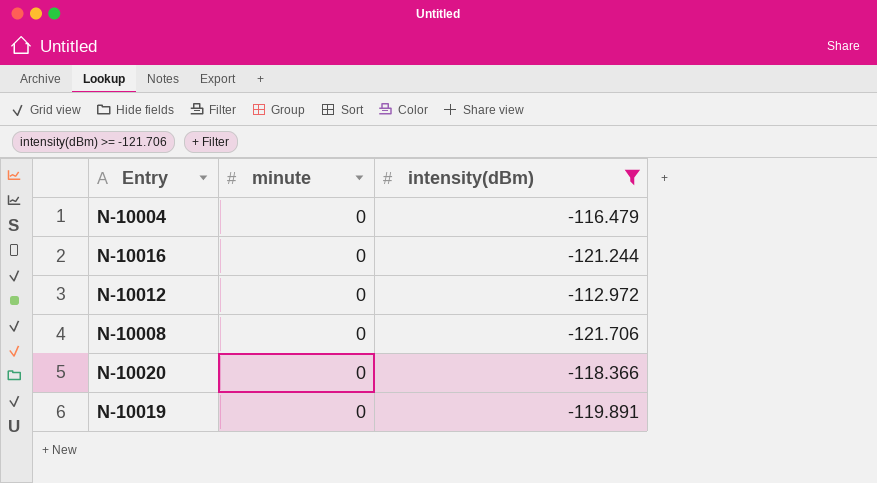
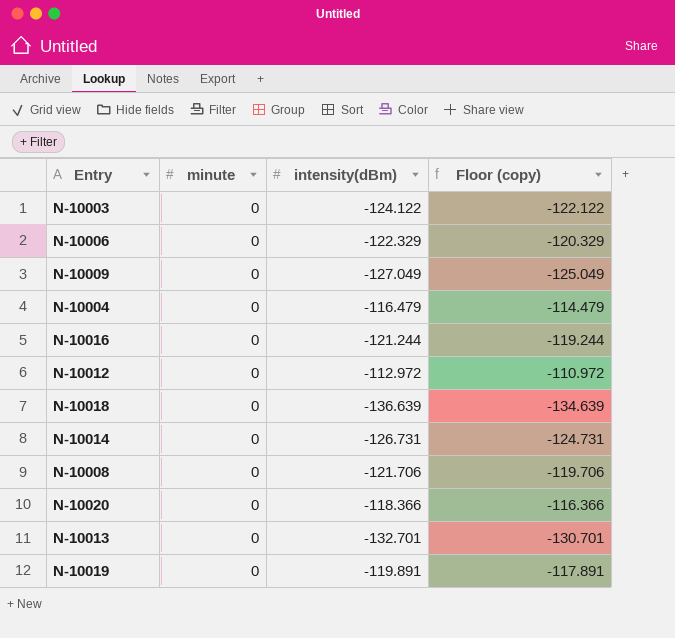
filter: intensity(dBm) >= -121.706 -> none
column Floor (copy) | formula: none -> [intensity(dBm)] + 2

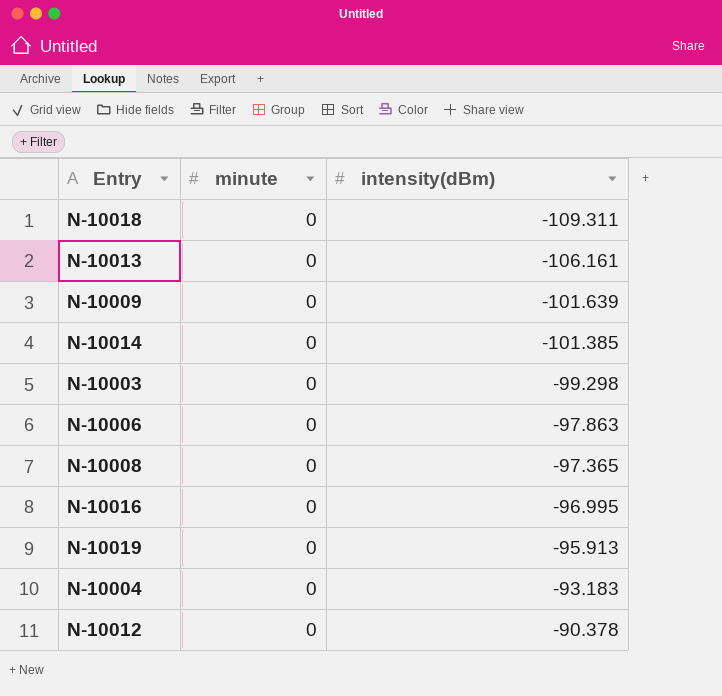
row order: none -> intensity(dBm) ascending
column Floor (copy) | formula: [intensity(dBm)] + 2 -> none
row N-10020: 0 | -118.366 | -116.366 -> none
N-10018 | intensity(dBm): -136.639 -> -109.311
N-10013 | intensity(dBm): -132.701 -> -106.161
N-10009 | intensity(dBm): -127.049 -> -101.639
N-10014 | intensity(dBm): -126.731 -> -101.385
N-10003 | intensity(dBm): -124.122 -> -99.298
N-10006 | intensity(dBm): -122.329 -> -97.863
N-10008 | intensity(dBm): -121.706 -> -97.365
N-10016 | intensity(dBm): -121.244 -> -96.995
N-10019 | intensity(dBm): -119.891 -> -95.913
N-10004 | intensity(dBm): -116.479 -> -93.183
N-10012 | intensity(dBm): -112.972 -> -90.378

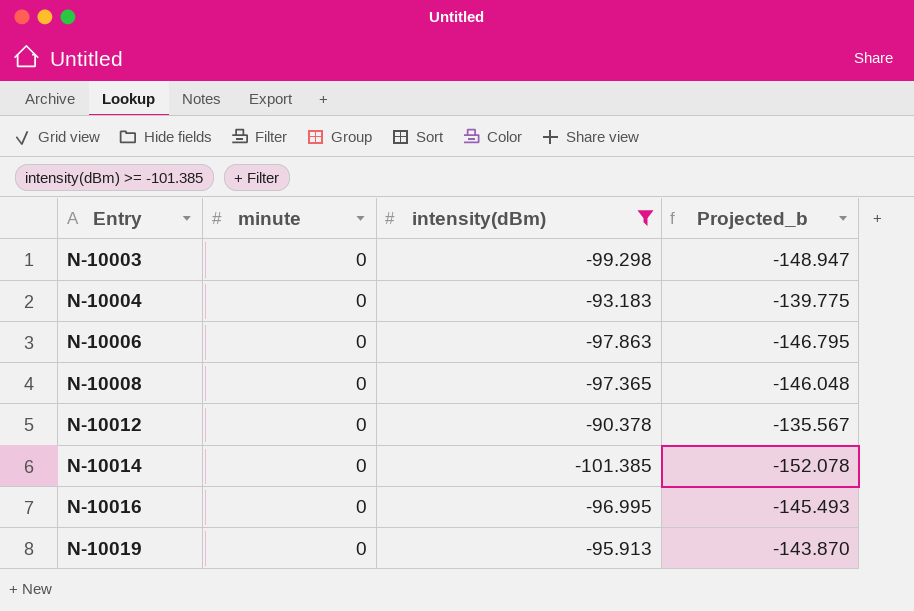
filter: none -> intensity(dBm) >= -101.385
row order: intensity(dBm) ascending -> Entry ascending
column Projected_b | formula: none -> [intensity(dBm)] * 1.5

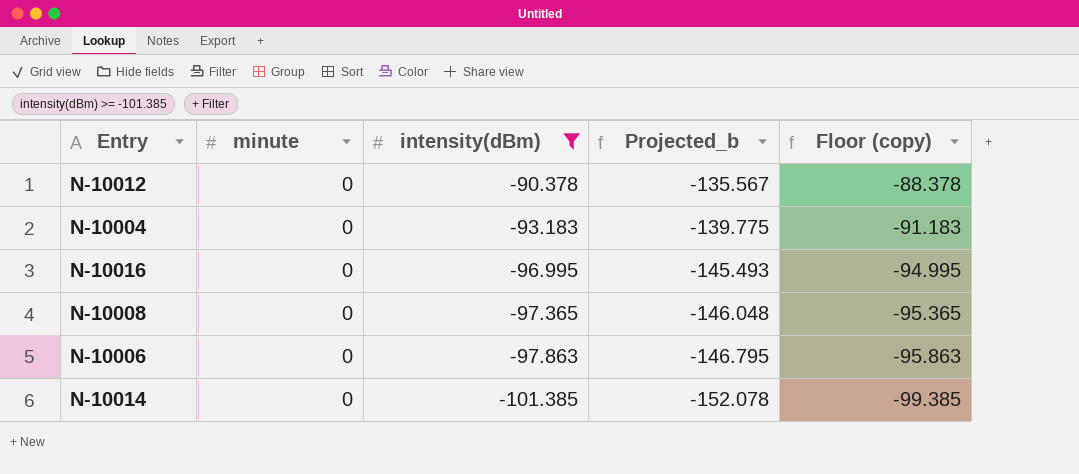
row order: Entry ascending -> intensity(dBm) descending
column Floor (copy) | formula: none -> [intensity(dBm)] + 2
row N-10003: 0 | -99.298 | -148.947 -> none
row N-10019: 0 | -95.913 | -143.870 -> none

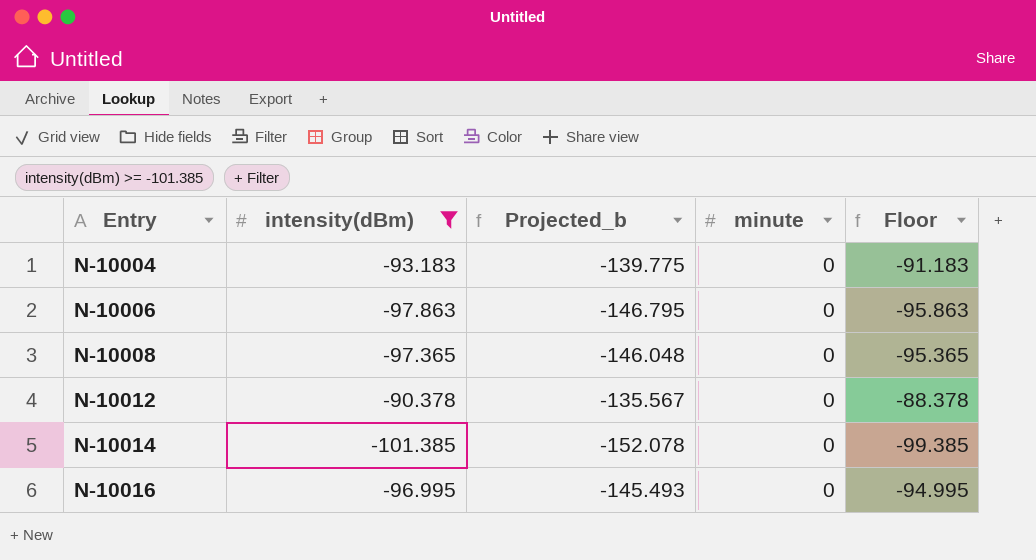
row order: intensity(dBm) descending -> Entry ascending
column minute | position: 2 -> 4
column name: Floor (copy) -> Floor

